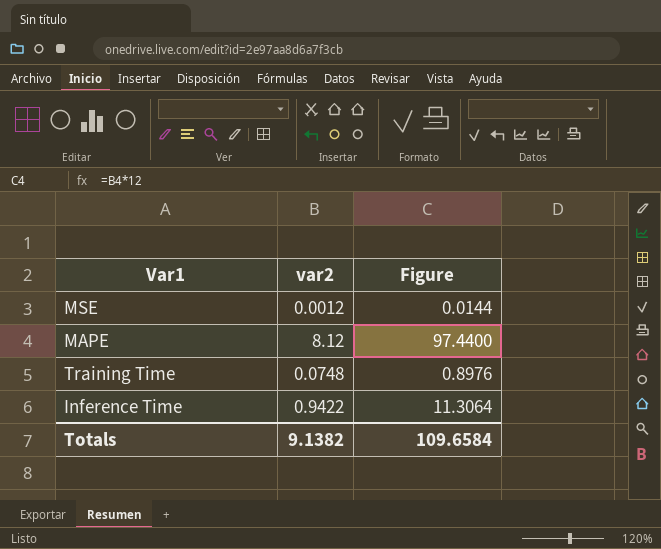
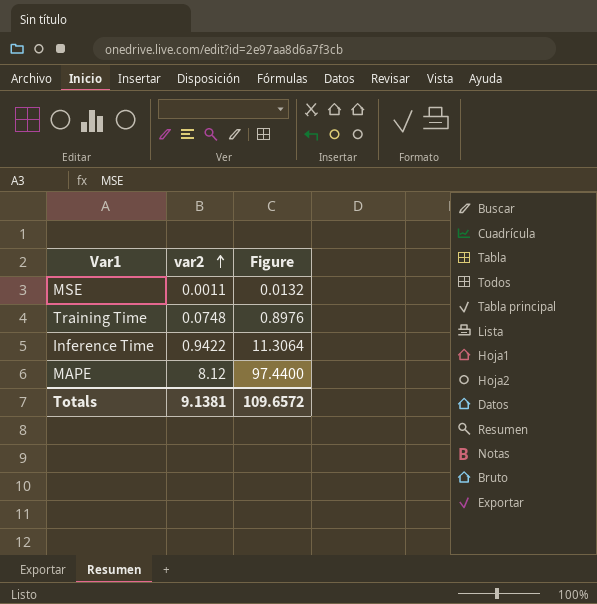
row order: none -> var2 ascending
MSE | var2: 0.0012 -> 0.0011
MSE | Figure: 0.0144 -> 0.0132
Totals | var2: 9.1382 -> 9.1381
Totals | Figure: 109.6584 -> 109.6572

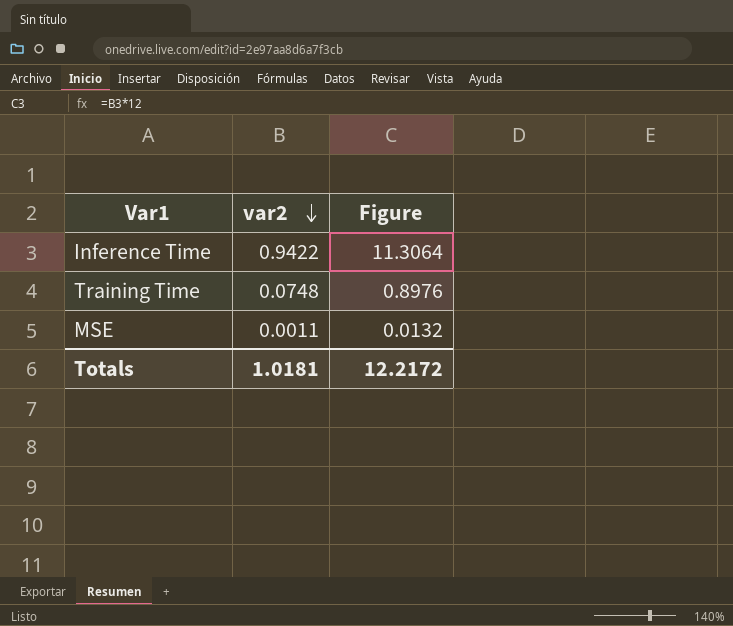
row order: var2 ascending -> var2 descending
row MAPE: 8.12 | 97.4400 -> none
Totals | var2: 9.1381 -> 1.0181
Totals | Figure: 109.6572 -> 12.2172

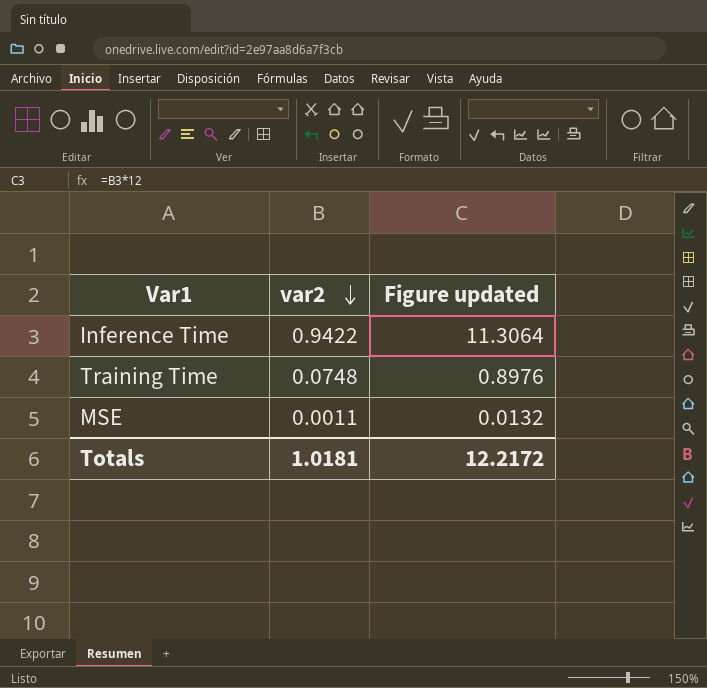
column name: Figure -> Figure updated

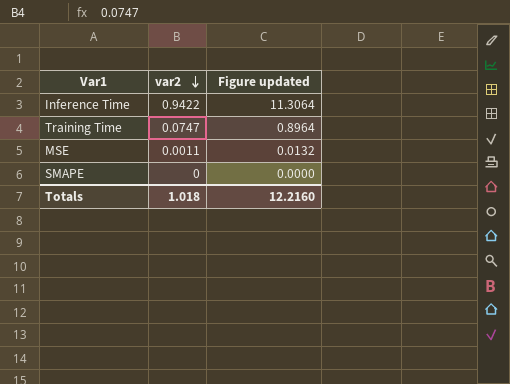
Training Time | var2: 0.0748 -> 0.0747
Training Time | Figure updated: 0.8976 -> 0.8964
row SMAPE: none -> 0 | 0.0000
Totals | var2: 1.0181 -> 1.018
Totals | Figure updated: 12.2172 -> 12.2160

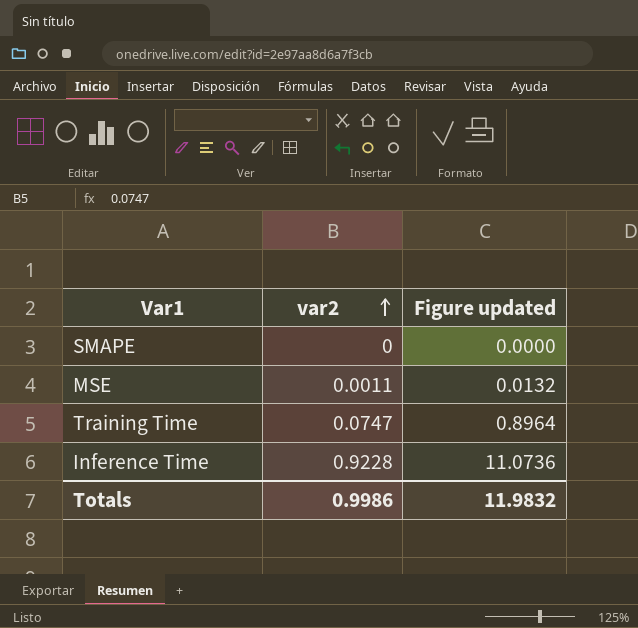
row order: var2 descending -> var2 ascending
Inference Time | var2: 0.9422 -> 0.9228
Inference Time | Figure updated: 11.3064 -> 11.0736
Totals | var2: 1.018 -> 0.9986
Totals | Figure updated: 12.2160 -> 11.9832

